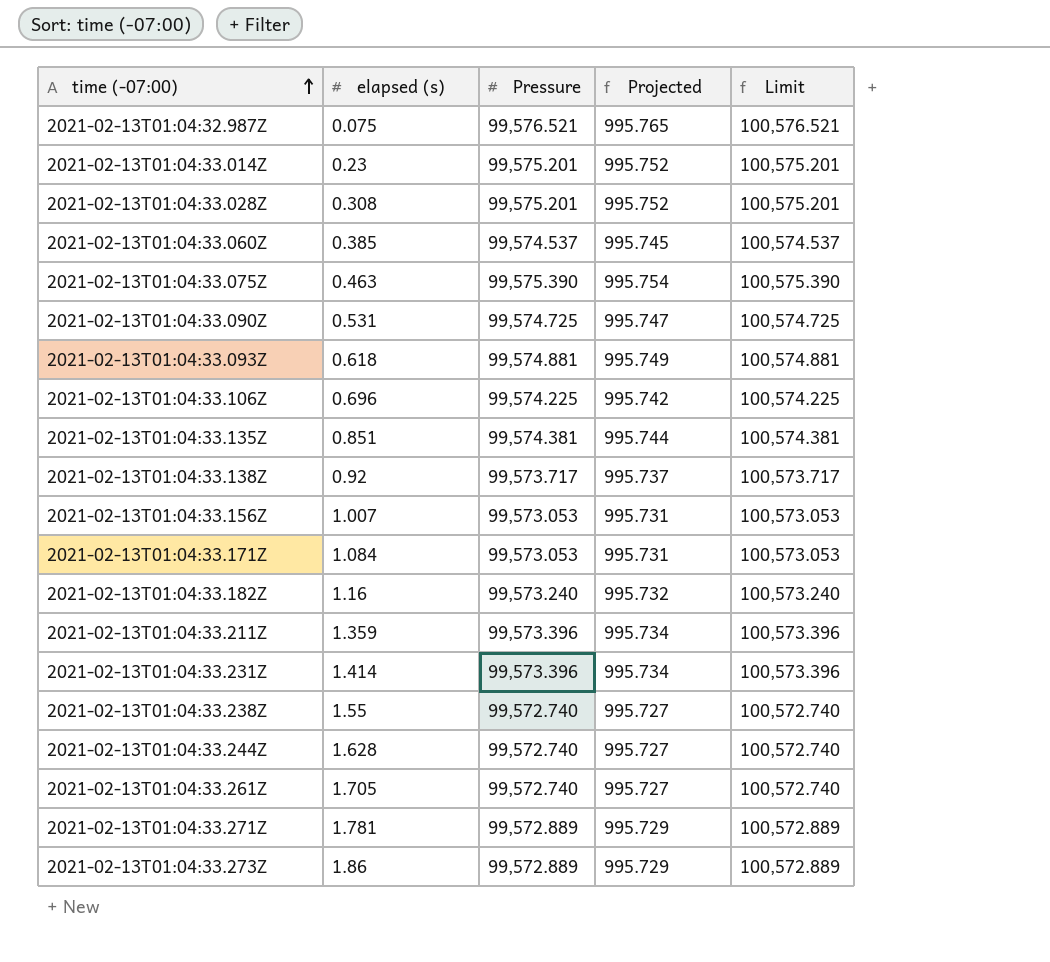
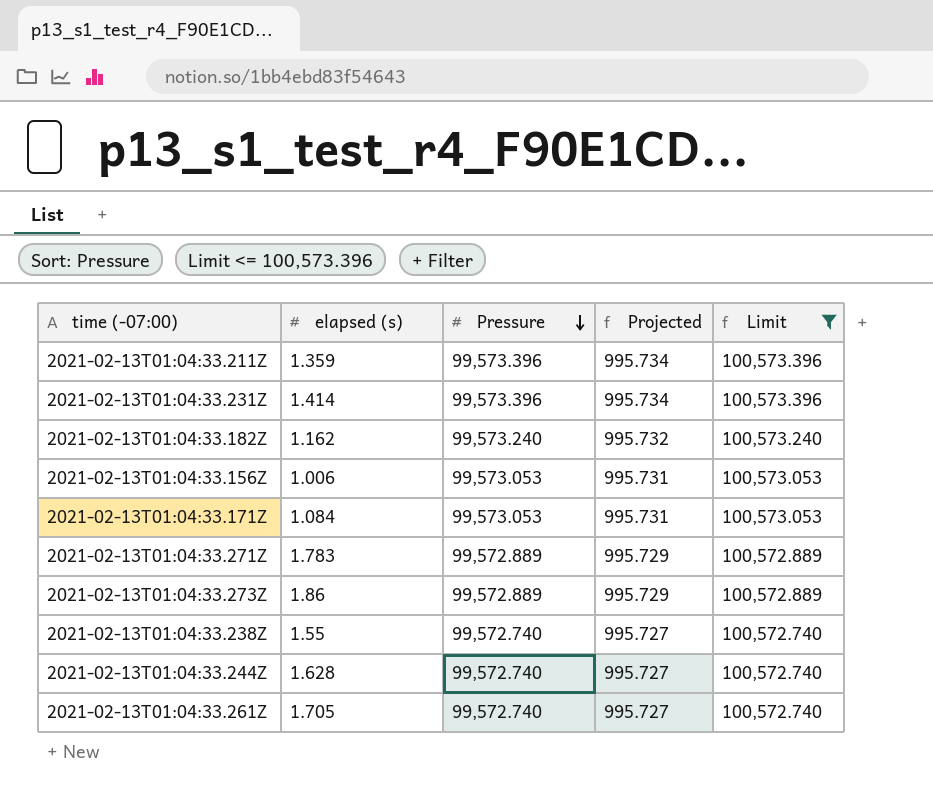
filter: none -> Limit <= 100,573.396
row order: time (-07:00) ascending -> Pressure descending
2021-02-13T01:04:33.182Z | elapsed (s): 1.16 -> 1.162
2021-02-13T01:04:33.156Z | elapsed (s): 1.007 -> 1.006
2021-02-13T01:04:33.271Z | elapsed (s): 1.781 -> 1.783

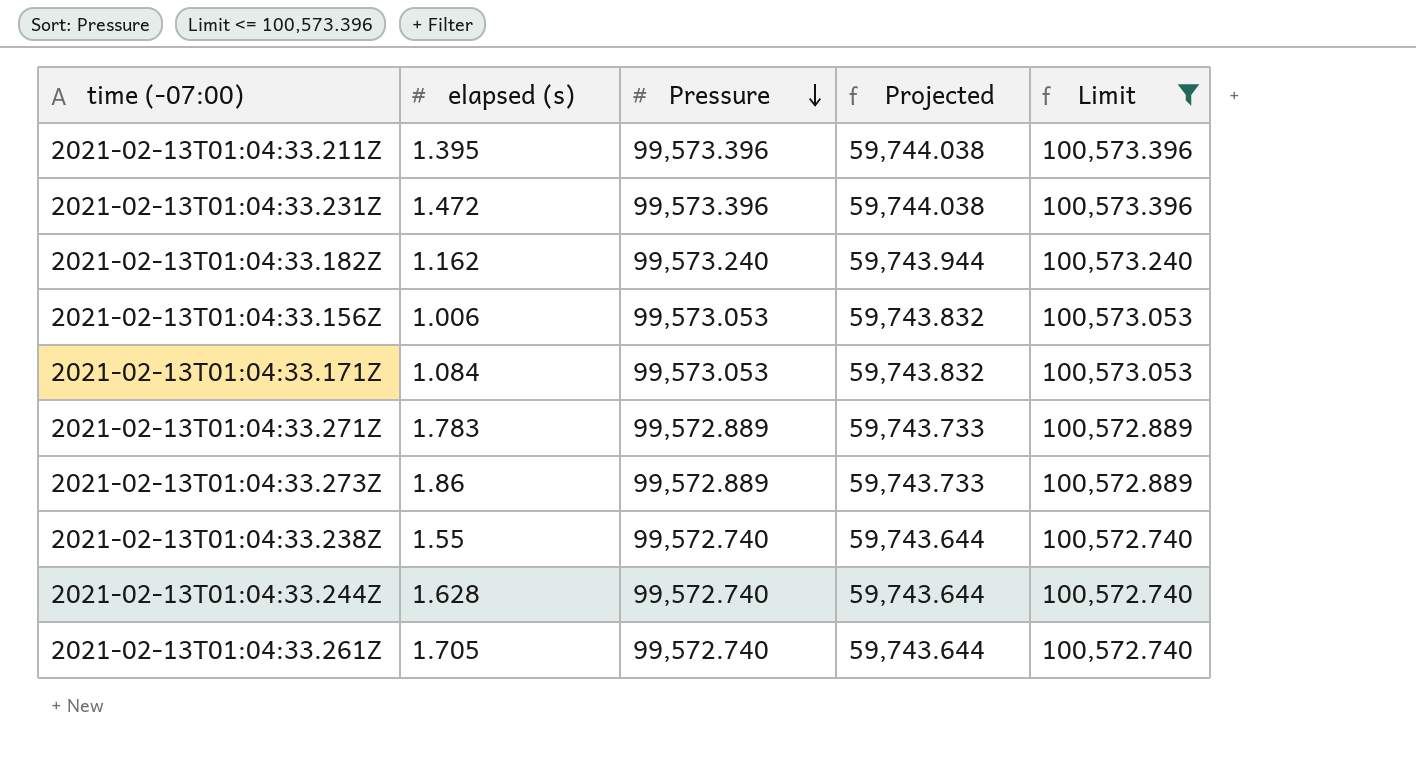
column Projected | formula: [Pressure] * 0.01 -> [Pressure] * 0.6
2021-02-13T01:04:33.211Z | elapsed (s): 1.359 -> 1.395
2021-02-13T01:04:33.231Z | elapsed (s): 1.414 -> 1.472

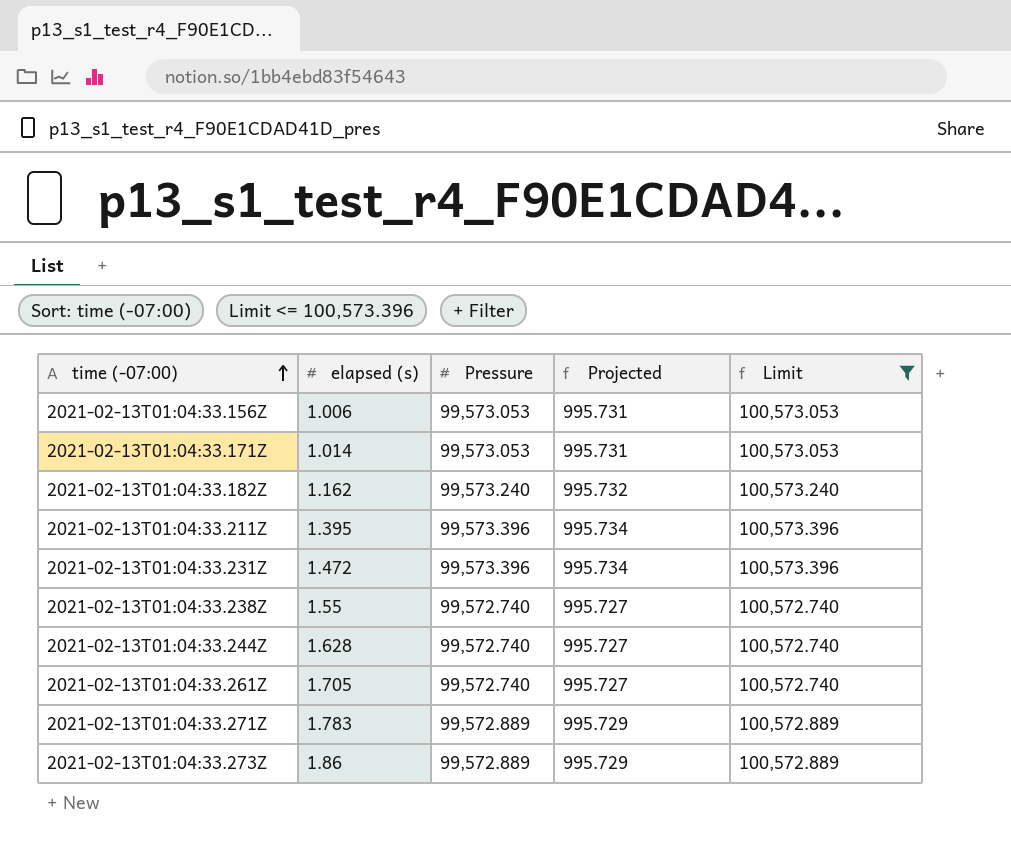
row order: Pressure descending -> time (-07:00) ascending
column Projected | formula: [Pressure] * 0.6 -> [Pressure] * 0.01
2021-02-13T01:04:33.171Z | elapsed (s): 1.084 -> 1.014

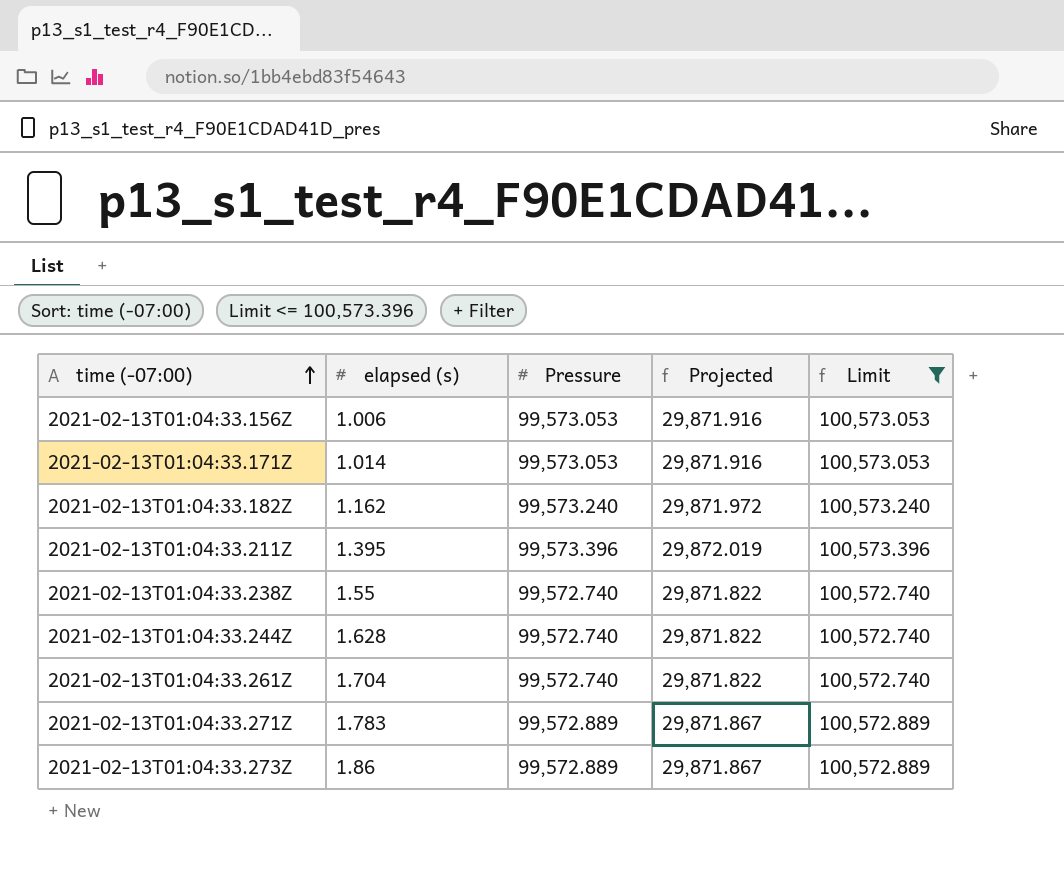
column Projected | formula: [Pressure] * 0.01 -> [Pressure] * 0.3
row 2021-02-13T01:04:33.231Z: 1.472 | 99,573.396 | 995.734 | 100,573.396 -> none
2021-02-13T01:04:33.261Z | elapsed (s): 1.705 -> 1.704

